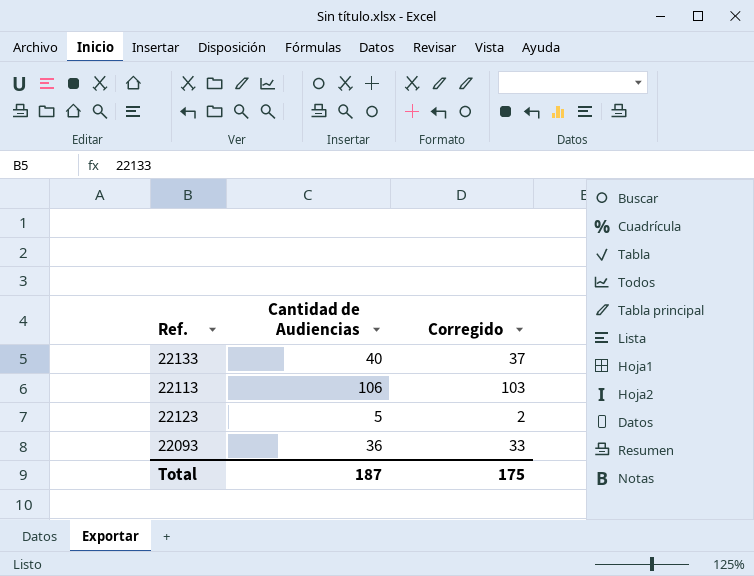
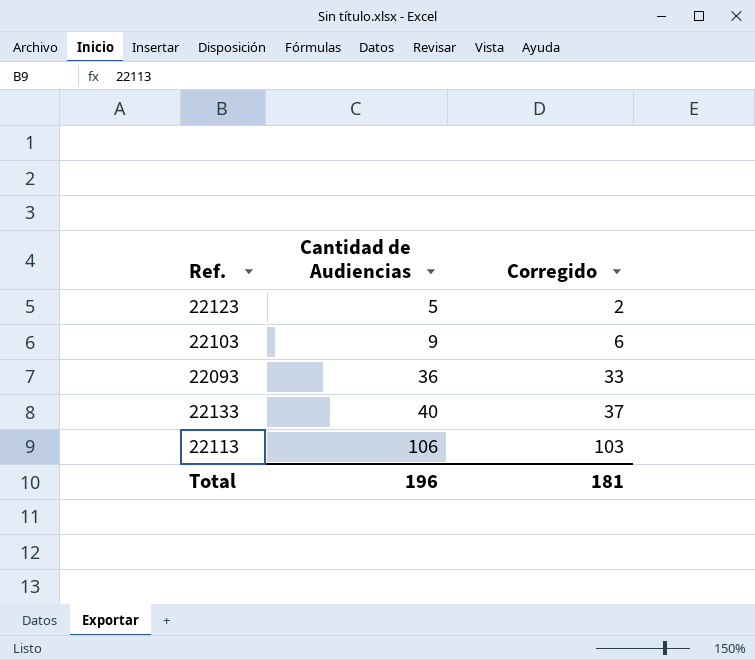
row order: none -> Cantidad de Audiencias ascending
row 22103: none -> 9 | 6
Total | Cantidad de Audiencias: 187 -> 196
Total | Corregido: 175 -> 181

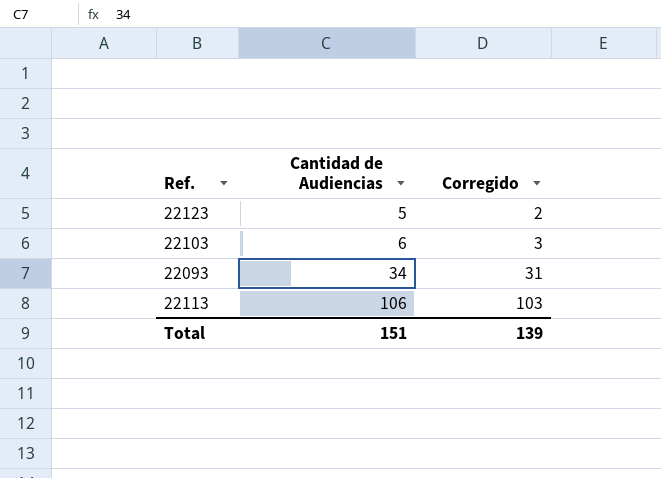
row 22133: 40 | 37 -> none
22103 | Cantidad de Audiencias: 9 -> 6
22103 | Corregido: 6 -> 3
22093 | Cantidad de Audiencias: 36 -> 34
22093 | Corregido: 33 -> 31
Total | Cantidad de Audiencias: 196 -> 151
Total | Corregido: 181 -> 139

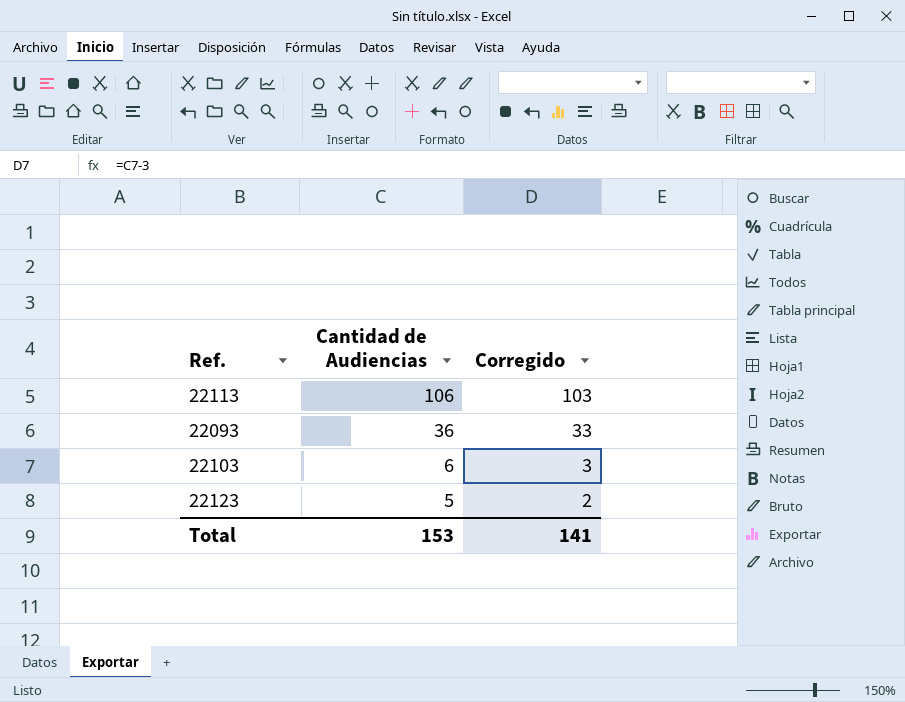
row order: Cantidad de Audiencias ascending -> Cantidad de Audiencias descending
22093 | Cantidad de Audiencias: 34 -> 36
22093 | Corregido: 31 -> 33
Total | Cantidad de Audiencias: 151 -> 153
Total | Corregido: 139 -> 141

